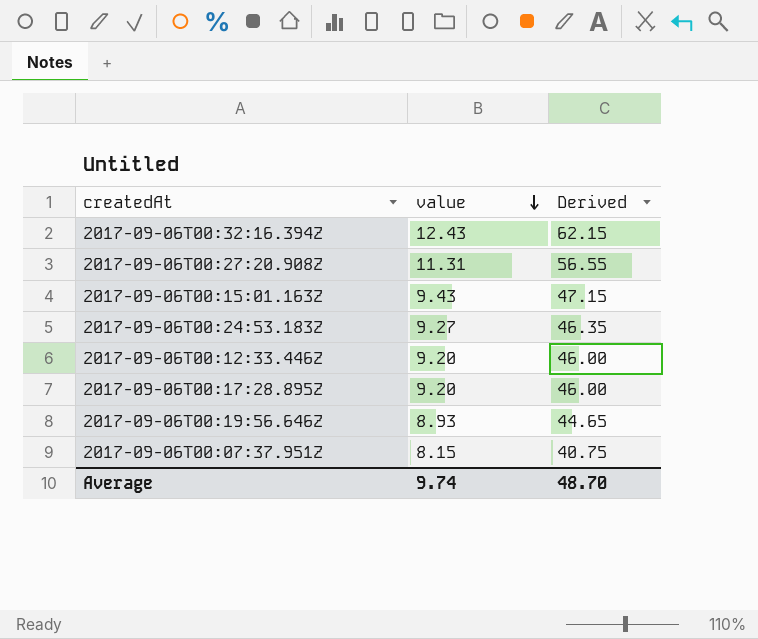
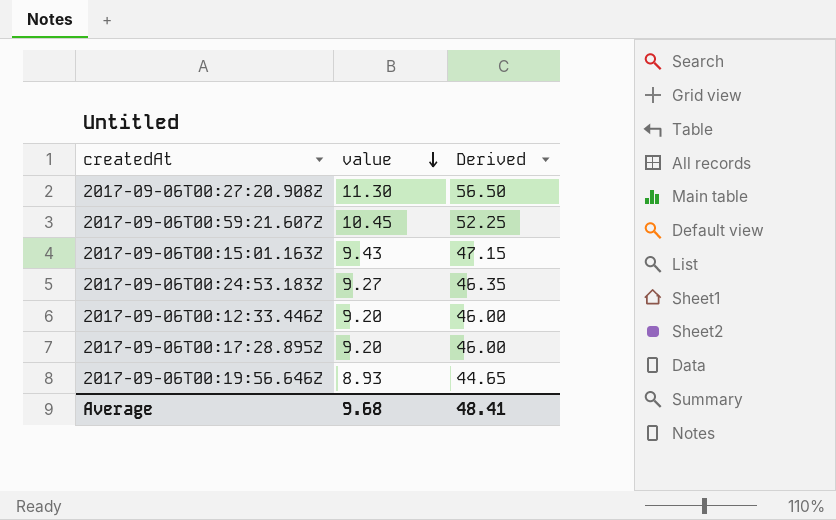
row 2017-09-06T00:32:16.394Z: 12.43 | 62.15 -> none
row 2017-09-06T00:07:37.951Z: 8.15 | 40.75 -> none
2017-09-06T00:27:20.908Z | value: 11.31 -> 11.30
2017-09-06T00:27:20.908Z | Derived: 56.55 -> 56.50
row 2017-09-06T00:59:21.607Z: none -> 10.45 | 52.25
Average | value: 9.74 -> 9.68
Average | Derived: 48.70 -> 48.41

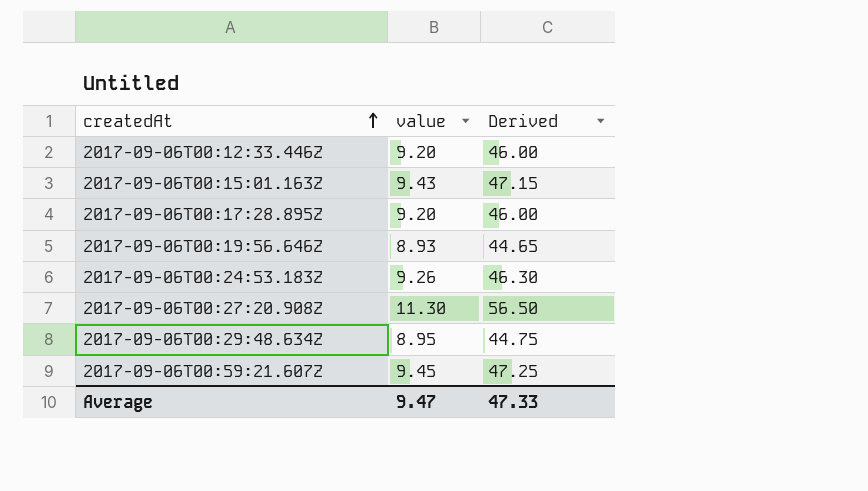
row order: value descending -> createdAt ascending
2017-09-06T00:24:53.183Z | value: 9.27 -> 9.26
2017-09-06T00:24:53.183Z | Derived: 46.35 -> 46.30
row 2017-09-06T00:29:48.634Z: none -> 8.95 | 44.75
2017-09-06T00:59:21.607Z | value: 10.45 -> 9.45
2017-09-06T00:59:21.607Z | Derived: 52.25 -> 47.25
Average | value: 9.68 -> 9.47
Average | Derived: 48.41 -> 47.33

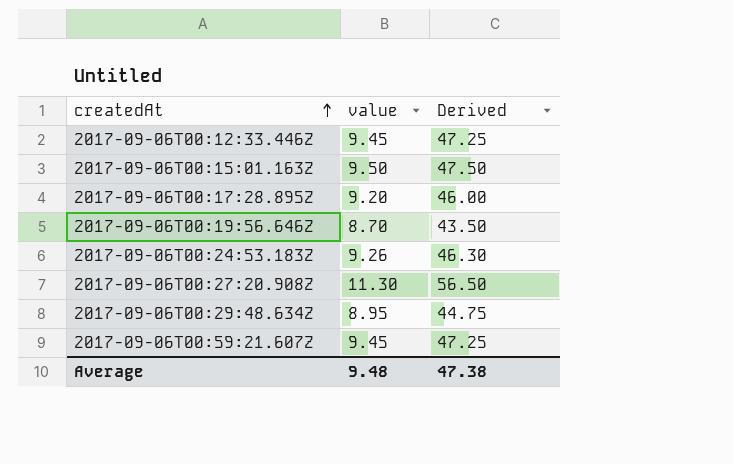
2017-09-06T00:12:33.446Z | value: 9.20 -> 9.45
2017-09-06T00:12:33.446Z | Derived: 46.00 -> 47.25
2017-09-06T00:15:01.163Z | value: 9.43 -> 9.50
2017-09-06T00:15:01.163Z | Derived: 47.15 -> 47.50
2017-09-06T00:19:56.646Z | value: 8.93 -> 8.70
2017-09-06T00:19:56.646Z | Derived: 44.65 -> 43.50
Average | value: 9.47 -> 9.48
Average | Derived: 47.33 -> 47.38

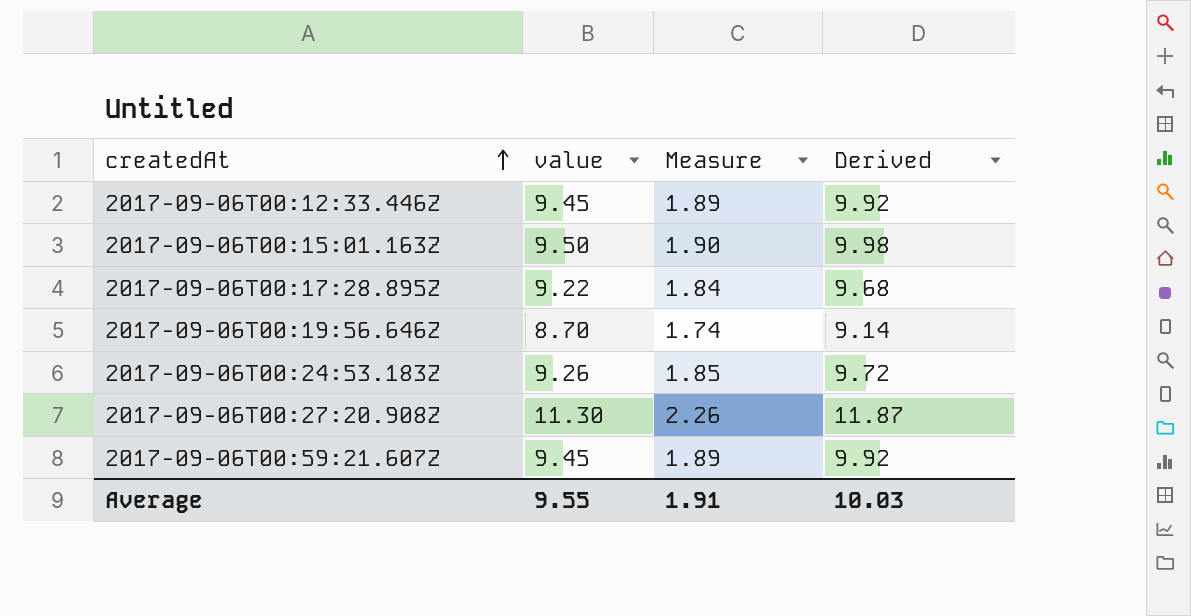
column Measure | formula: none -> [value] * 0.2
column Derived | formula: [value] * 5 -> [value] * 1.05
row 2017-09-06T00:29:48.634Z: 8.95 | 44.75 -> none
2017-09-06T00:17:28.895Z | value: 9.20 -> 9.22
Average | value: 9.48 -> 9.55
Average | Derived: 47.38 -> 10.03

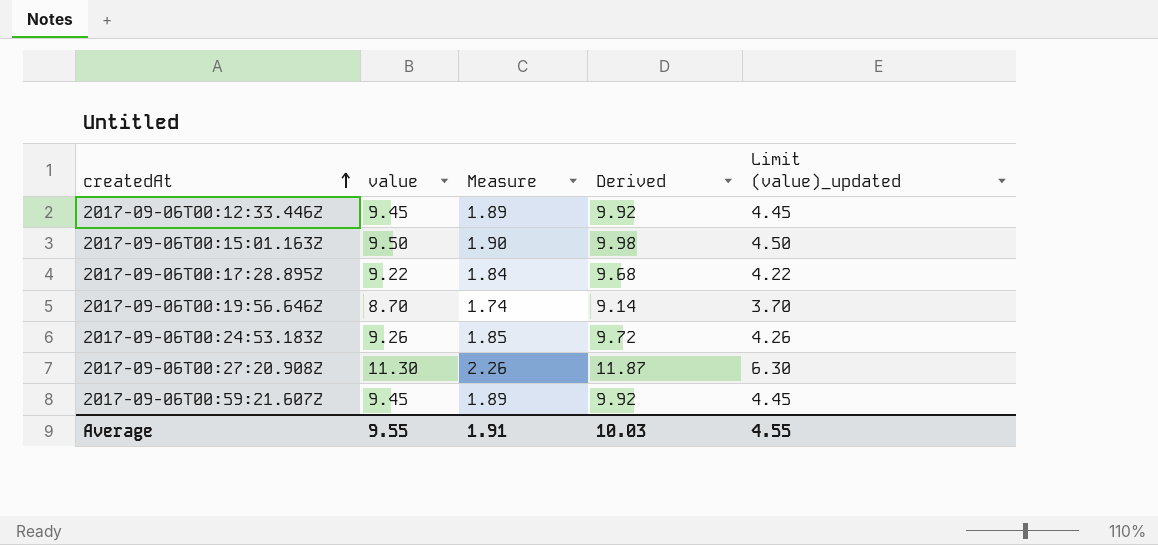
column Limit (value)_updated | formula: none -> [value] - 5

